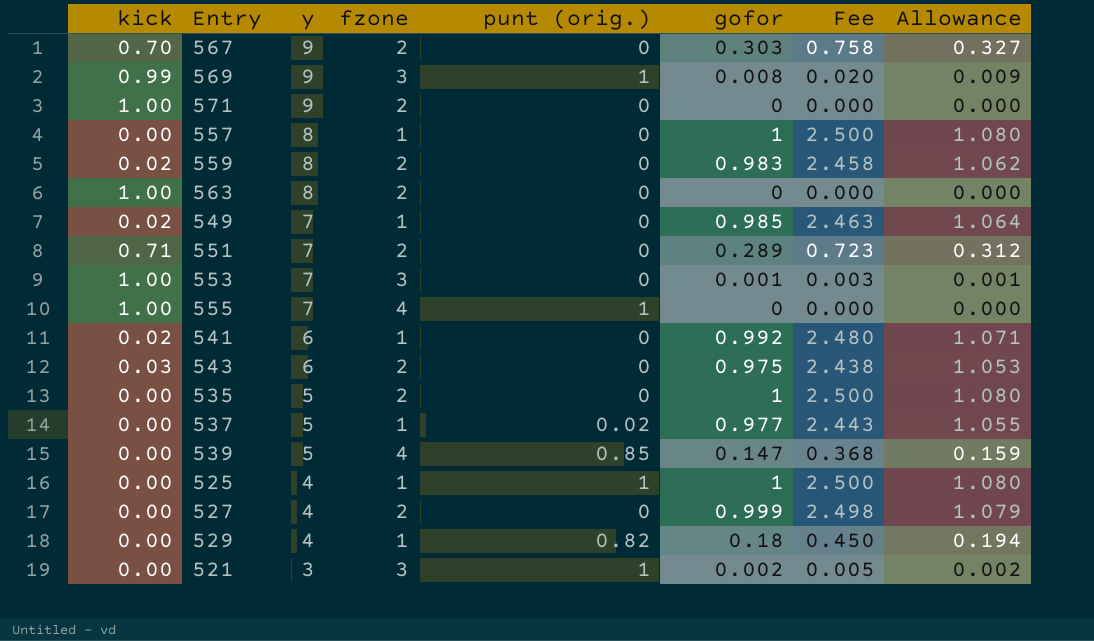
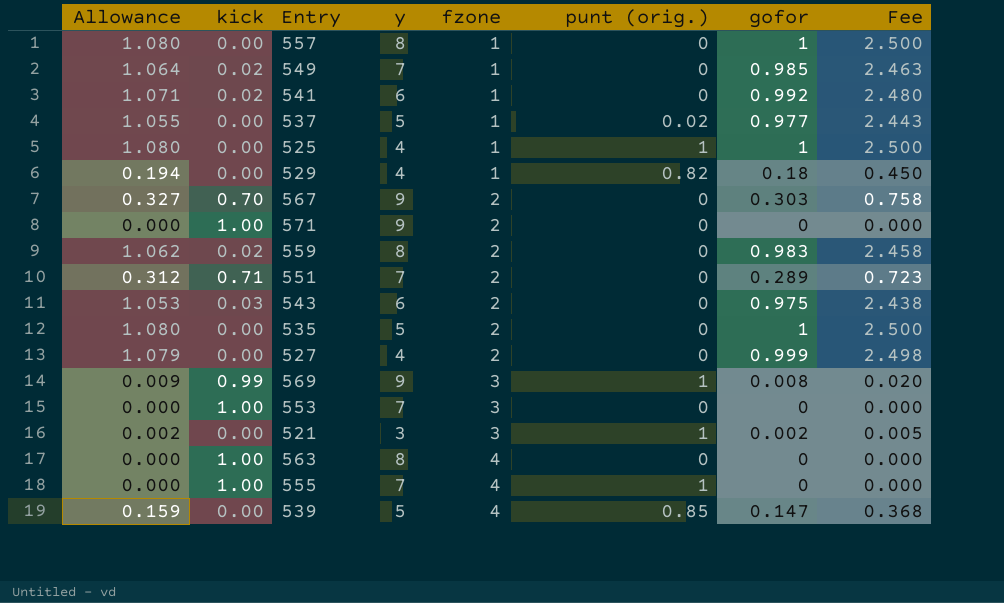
row order: y descending -> fzone ascending
column Allowance | position: 8 -> 1
553 | Allowance: 0.001 -> 0.000
553 | gofor: 0.001 -> 0
553 | Fee: 0.003 -> 0.000
563 | fzone: 2 -> 4

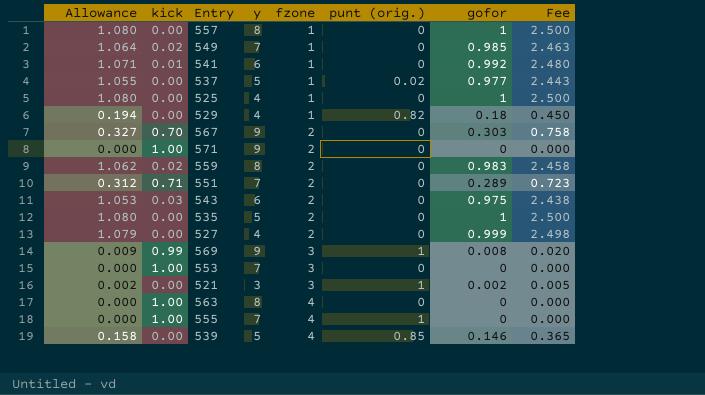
541 | kick: 0.02 -> 0.01
525 | punt (orig.): 1 -> 0
539 | Allowance: 0.159 -> 0.158
539 | gofor: 0.147 -> 0.146
539 | Fee: 0.368 -> 0.365

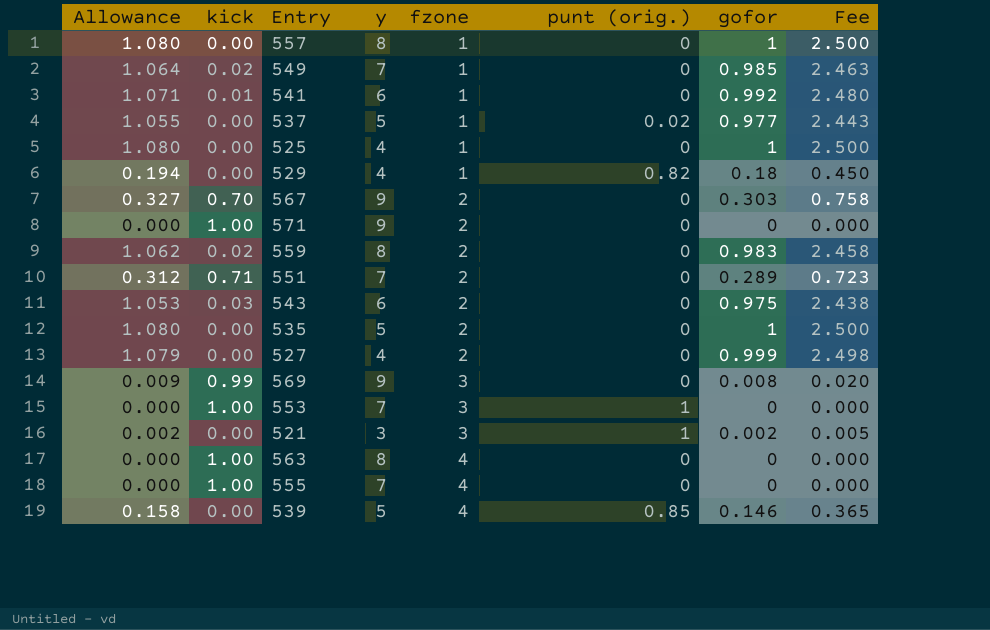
569 | punt (orig.): 1 -> 0
553 | punt (orig.): 0 -> 1
555 | punt (orig.): 1 -> 0

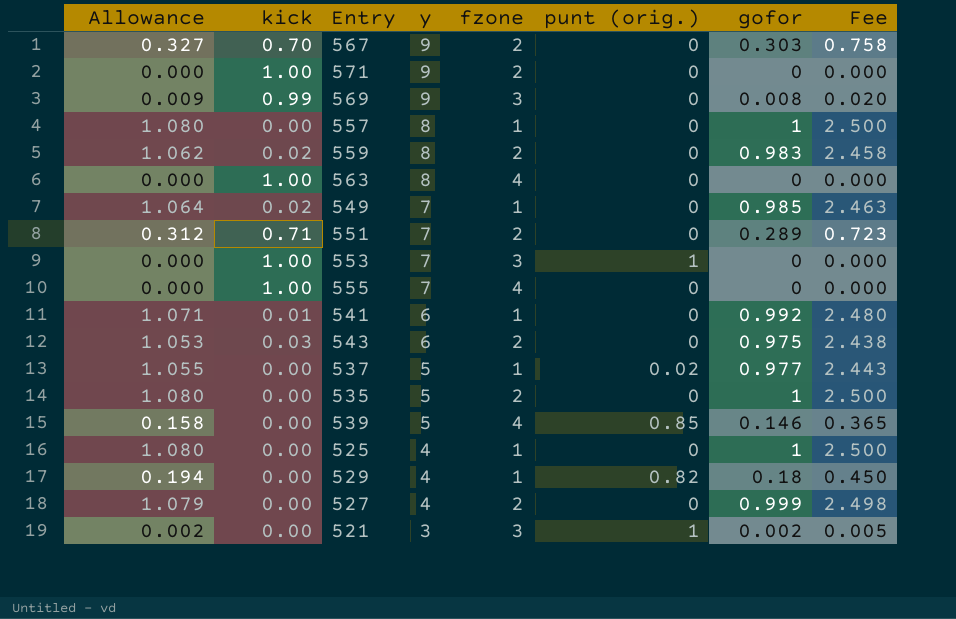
row order: fzone ascending -> y descending

